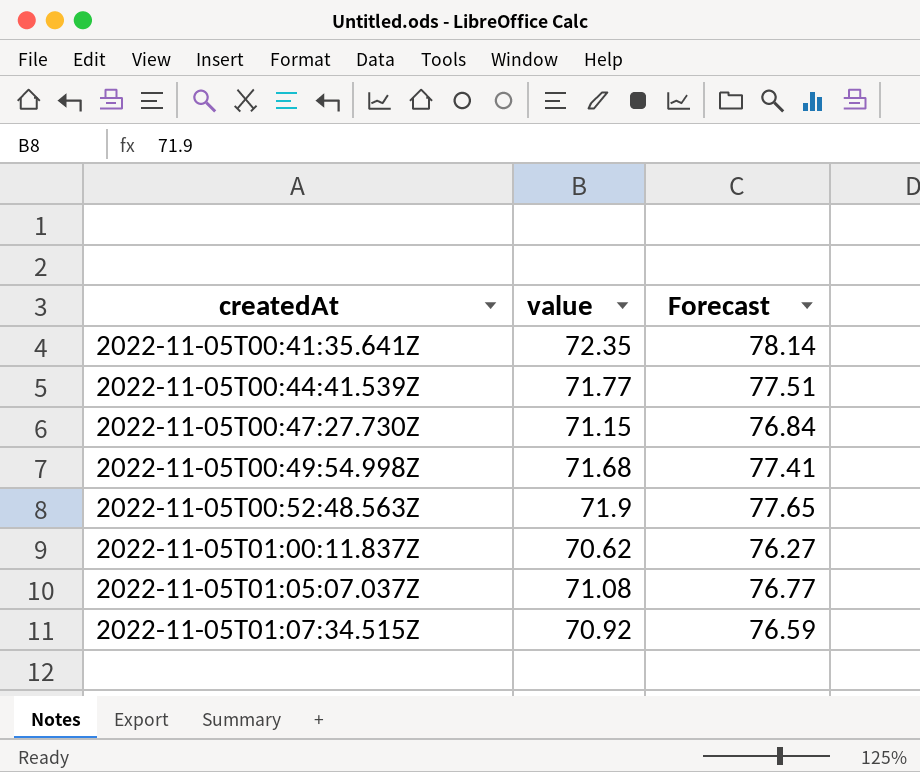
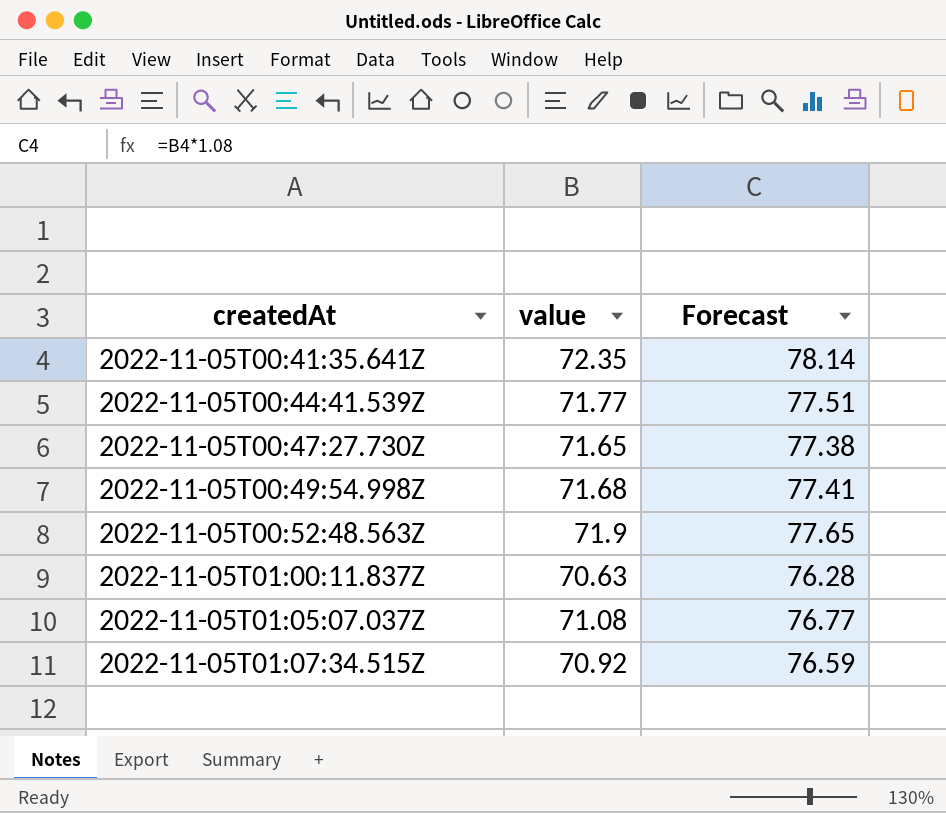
2022-11-05T00:47:27.730Z | value: 71.15 -> 71.65
2022-11-05T00:47:27.730Z | Forecast: 76.84 -> 77.38
2022-11-05T01:00:11.837Z | value: 70.62 -> 70.63
2022-11-05T01:00:11.837Z | Forecast: 76.27 -> 76.28

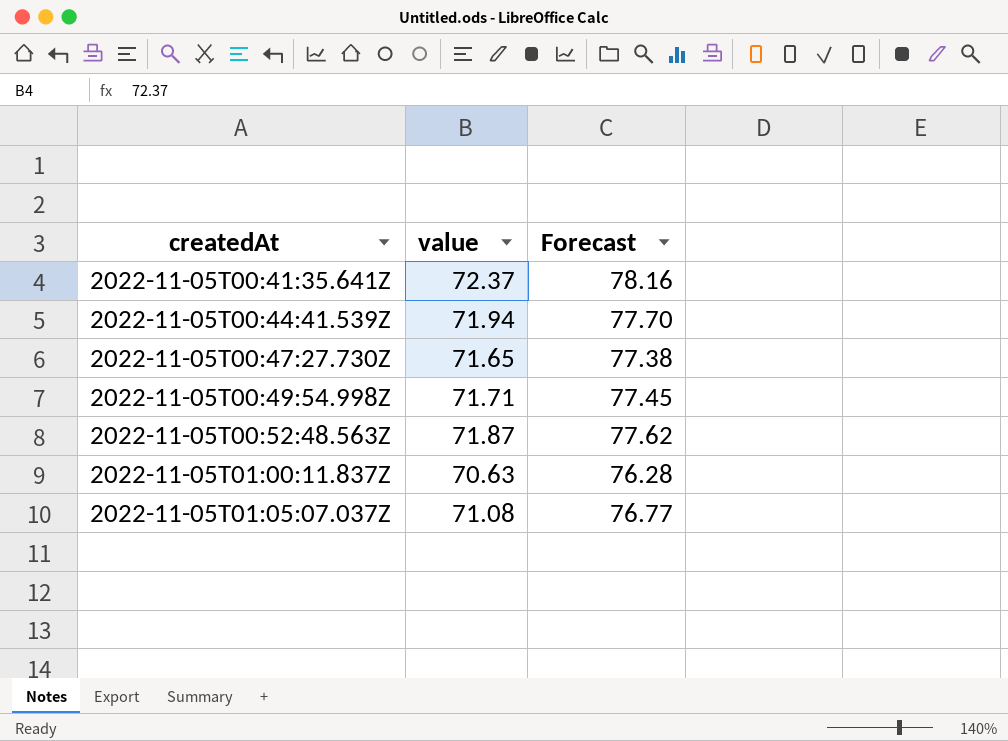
row 2022-11-05T01:07:34.515Z: 70.92 | 76.59 -> none
2022-11-05T00:41:35.641Z | value: 72.35 -> 72.37
2022-11-05T00:41:35.641Z | Forecast: 78.14 -> 78.16
2022-11-05T00:44:41.539Z | value: 71.77 -> 71.94
2022-11-05T00:44:41.539Z | Forecast: 77.51 -> 77.70
2022-11-05T00:49:54.998Z | value: 71.68 -> 71.71
2022-11-05T00:49:54.998Z | Forecast: 77.41 -> 77.45
2022-11-05T00:52:48.563Z | value: 71.9 -> 71.87
2022-11-05T00:52:48.563Z | Forecast: 77.65 -> 77.62

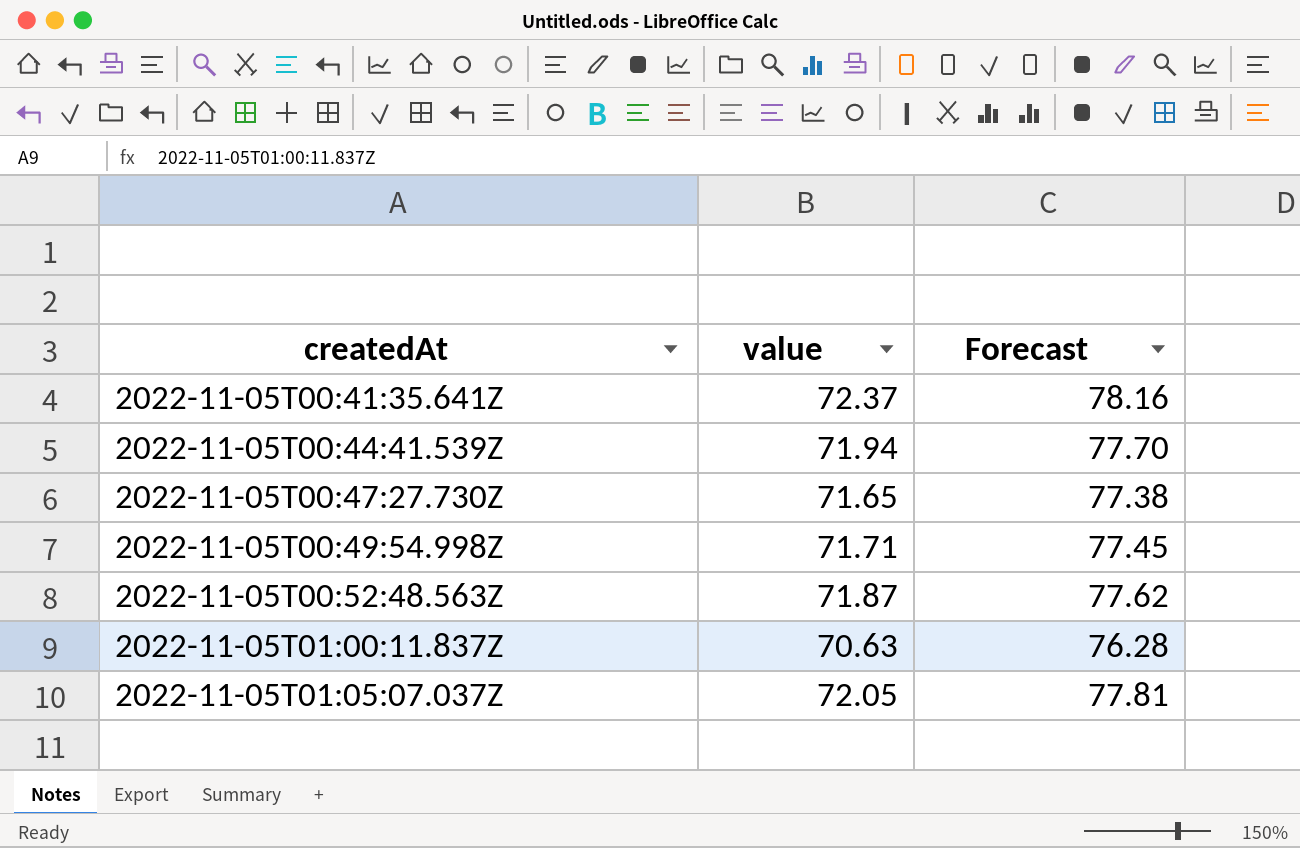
2022-11-05T01:05:07.037Z | value: 71.08 -> 72.05
2022-11-05T01:05:07.037Z | Forecast: 76.77 -> 77.81

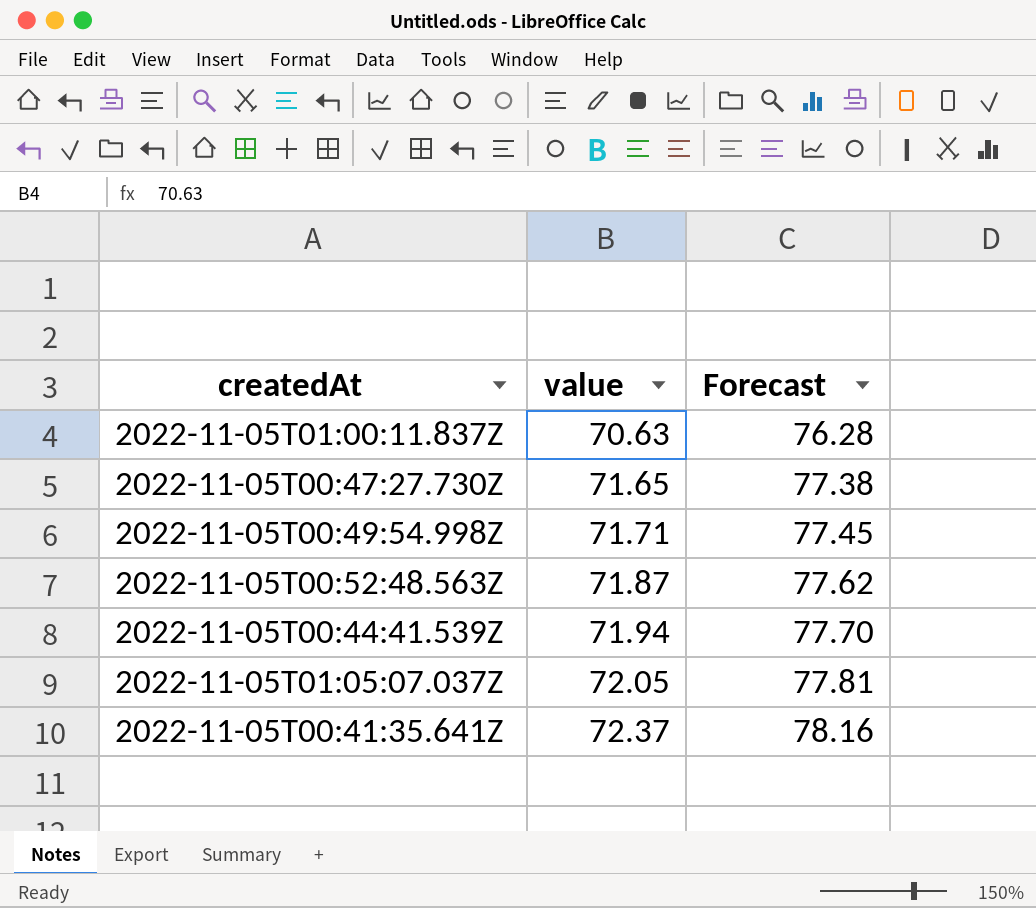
row order: createdAt ascending -> value ascending

